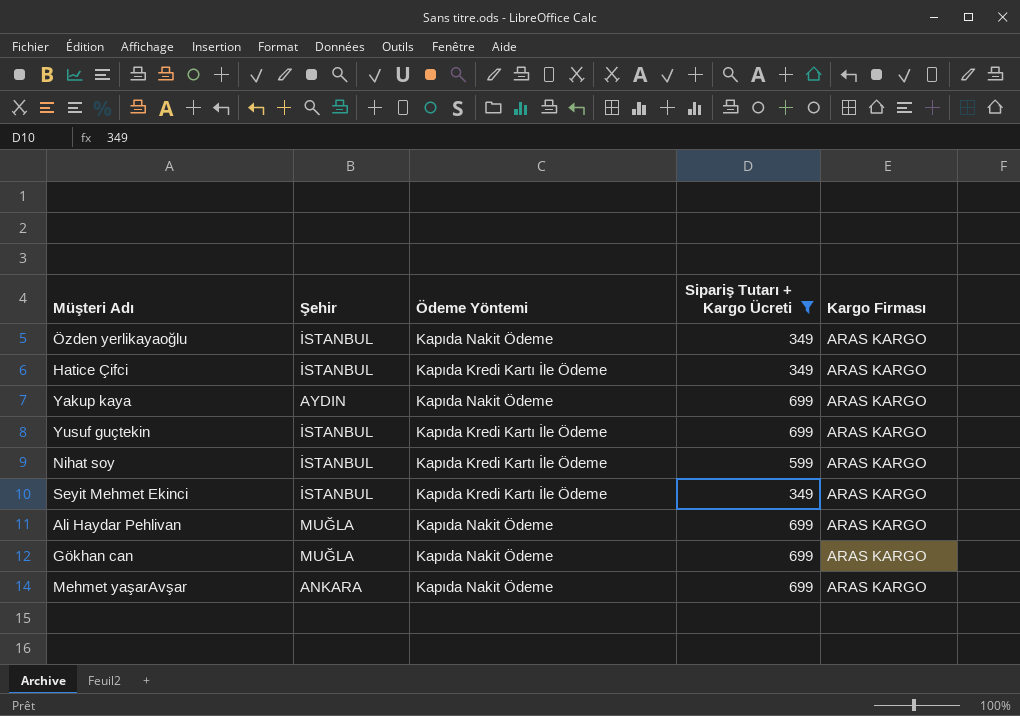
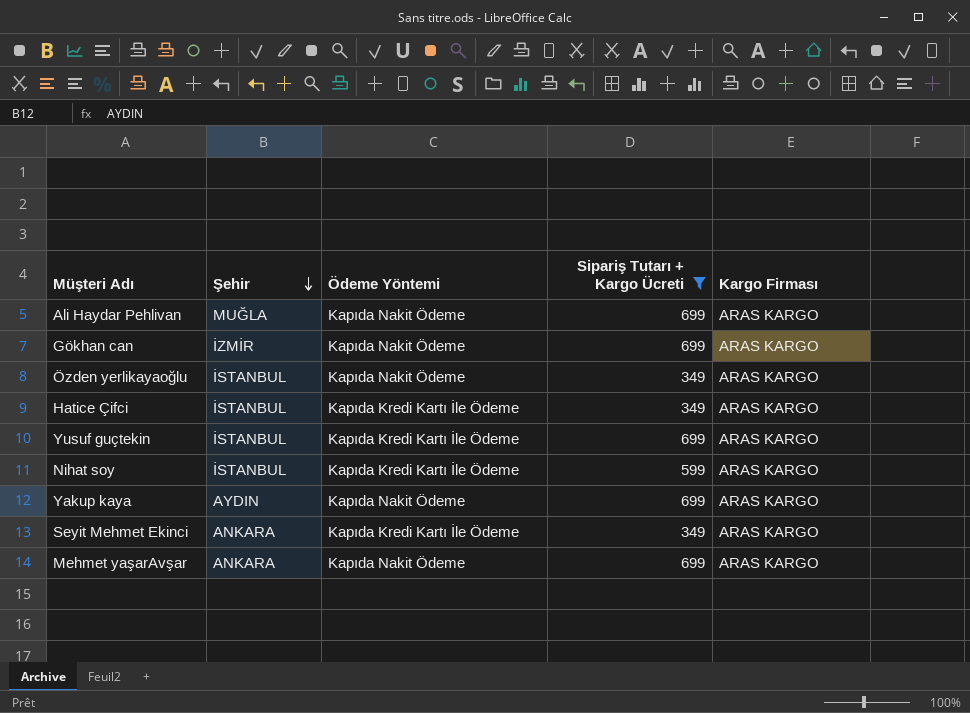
row order: none -> Şehir descending
Gökhan can | Şehir: MUĞLA -> İZMİR
Seyit Mehmet Ekinci | Şehir: İSTANBUL -> ANKARA

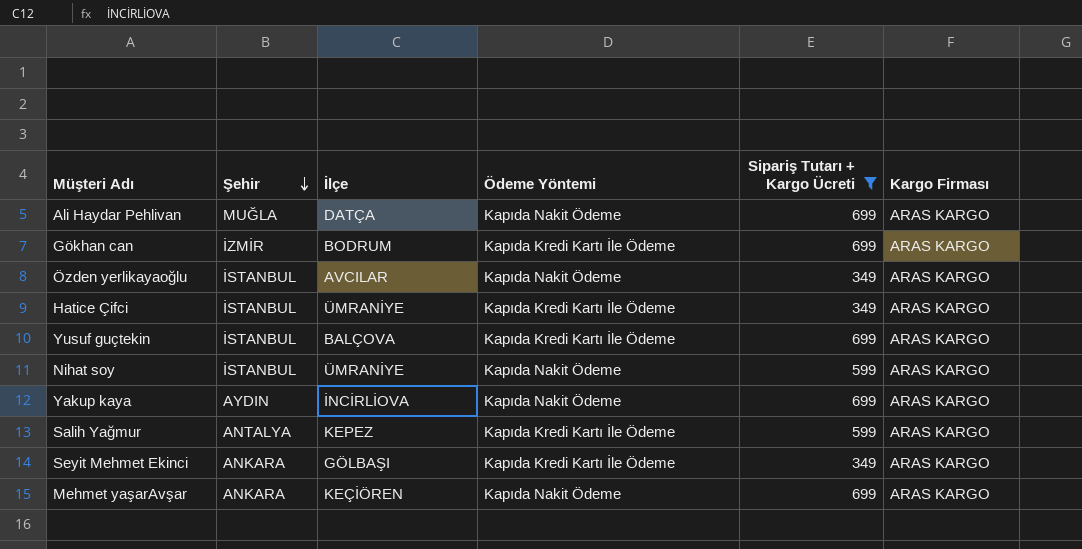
column İlçe | position: none -> 3
Gökhan can | Ödeme Yöntemi: Kapıda Nakit Ödeme -> Kapıda Kredi Kartı İle Ödeme
Nihat soy | Ödeme Yöntemi: Kapıda Kredi Kartı İle Ödeme -> Kapıda Nakit Ödeme
row Salih Yağmur: none -> ANTALYA | KEPEZ | Kapıda Kredi Kartı İle Ödeme | 599 | ARAS KARGO

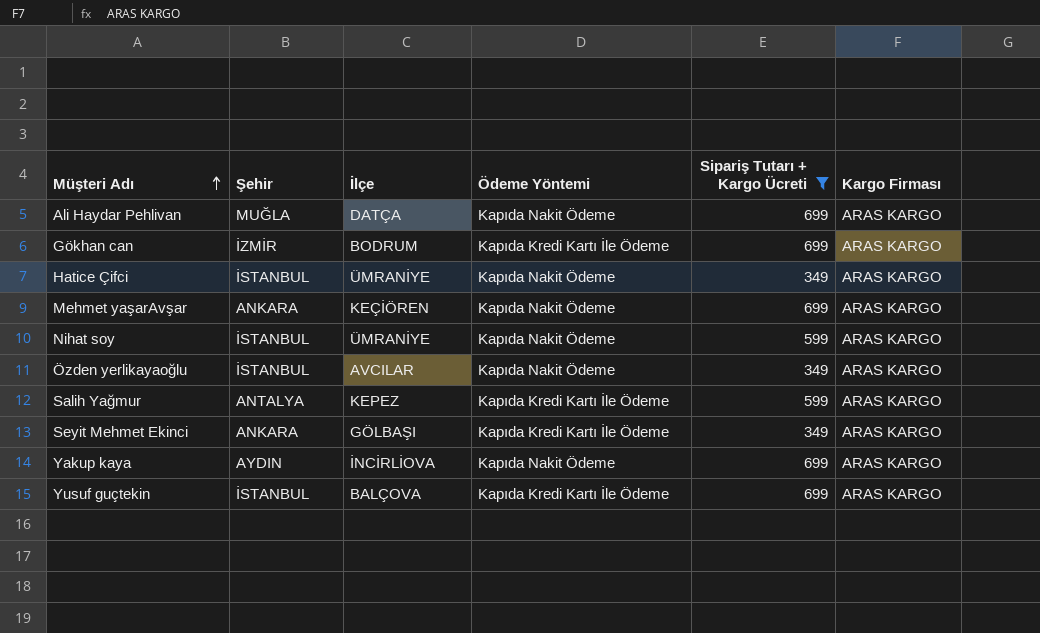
row order: Şehir descending -> Müşteri Adı ascending
Hatice Çifci | Ödeme Yöntemi: Kapıda Kredi Kartı İle Ödeme -> Kapıda Nakit Ödeme

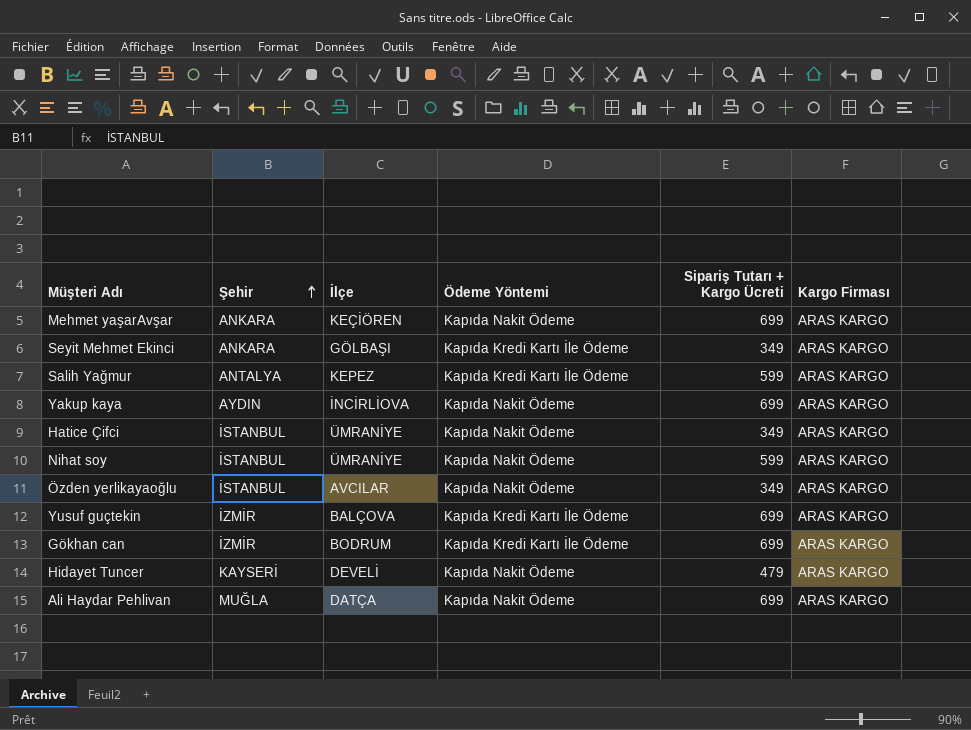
filter: Sipariş Tutarı + Kargo Ücreti != 479 -> none
row order: Müşteri Adı ascending -> Şehir ascending
Yusuf guçtekin | Şehir: İSTANBUL -> İZMİR

